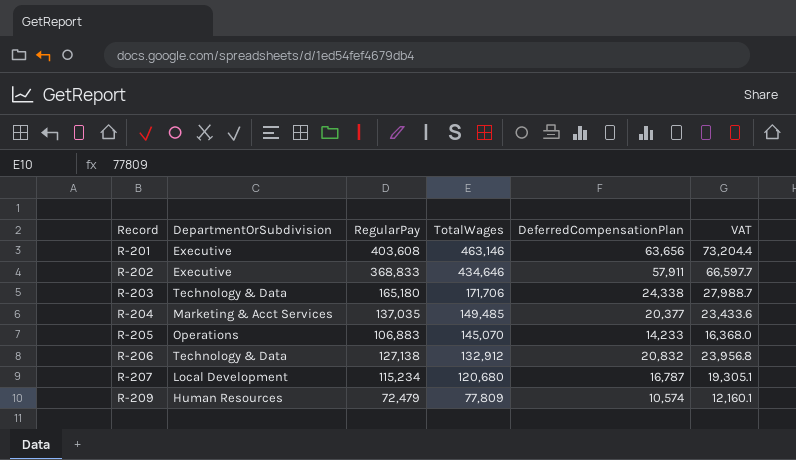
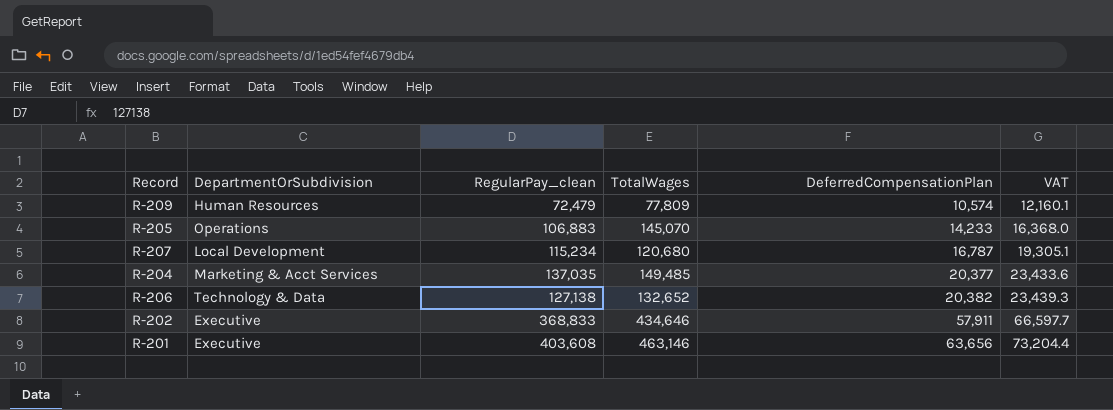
row order: Record ascending -> DeferredCompensationPlan ascending
column name: RegularPay -> RegularPay_clean
row R-203: Technology & Data | 165,180 | 171,706 | 24,338 | 27,988.7 -> none
R-206 | TotalWages: 132,912 -> 132,652
R-206 | DeferredCompensationPlan: 20,832 -> 20,382
R-206 | VAT: 23,956.8 -> 23,439.3

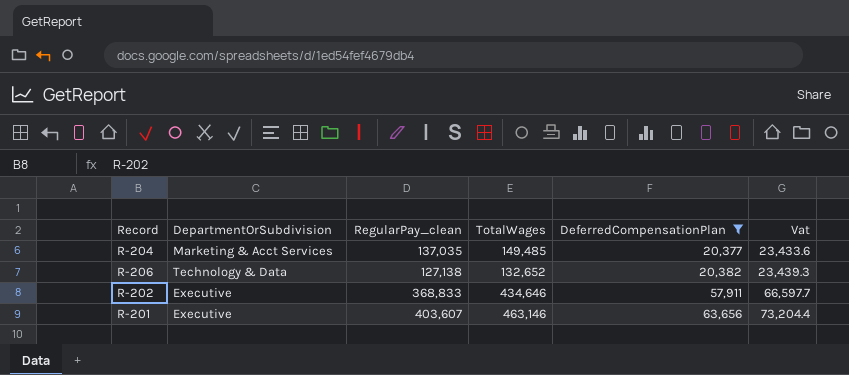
filter: none -> DeferredCompensationPlan >= 20,377
column name: VAT -> Vat
R-201 | RegularPay_clean: 403,608 -> 403,607

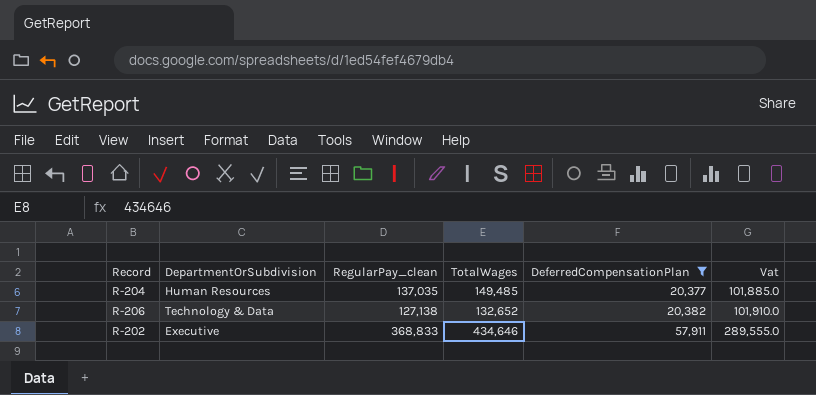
column Vat | formula: [DeferredCompensationPlan] * 1.15 -> [DeferredCompensationPlan] * 5
row R-201: Executive | 403,607 | 463,146 | 63,656 | 73,204.4 -> none
R-204 | DepartmentOrSubdivision: Marketing & Acct Services -> Human Resources

